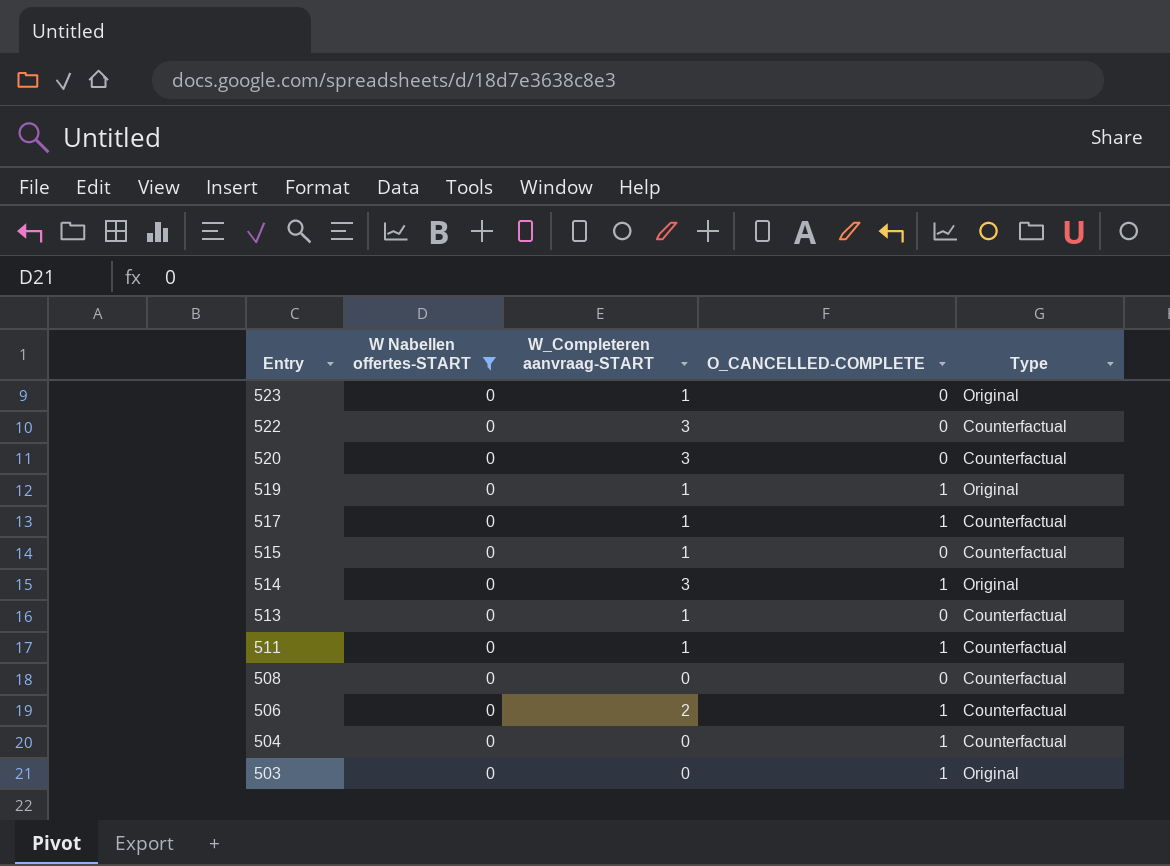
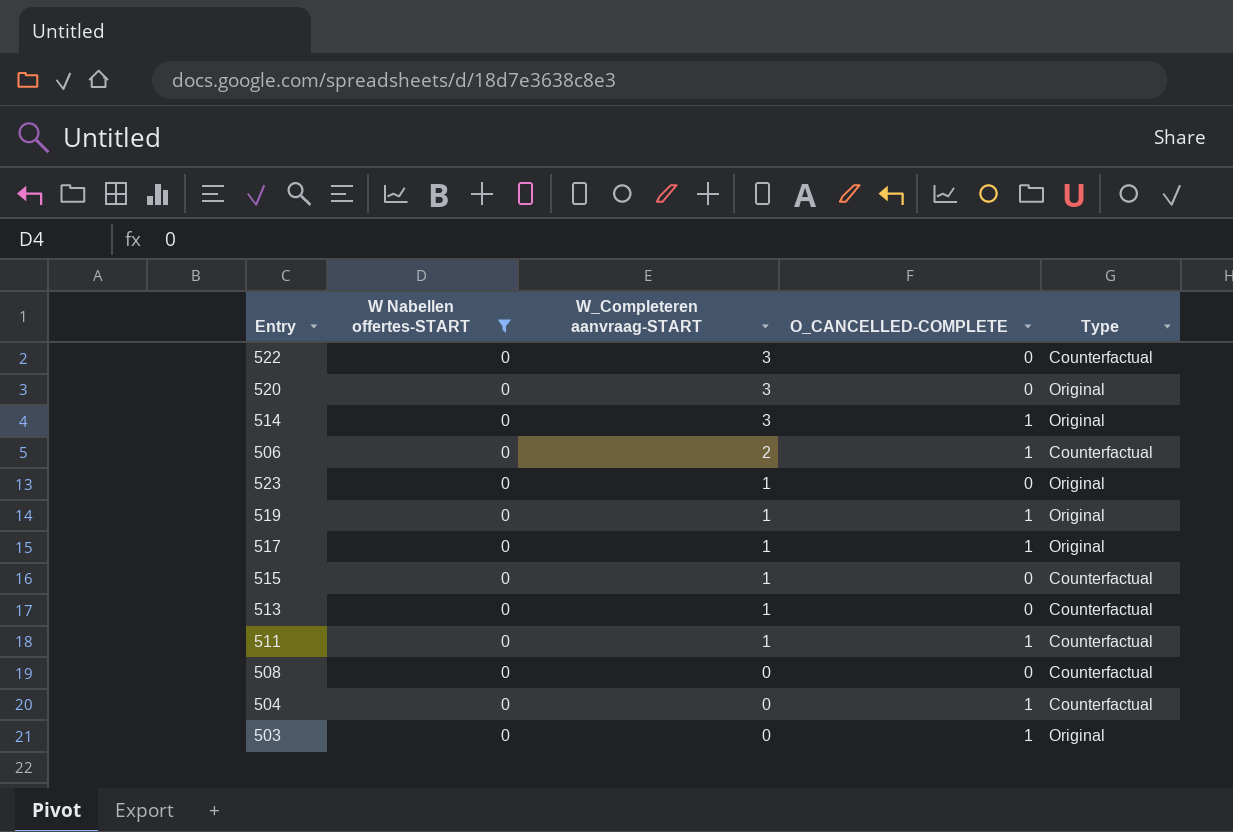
row order: Entry descending -> W_Completeren aanvraag-START descending
520 | Type: Counterfactual -> Original
517 | Type: Counterfactual -> Original

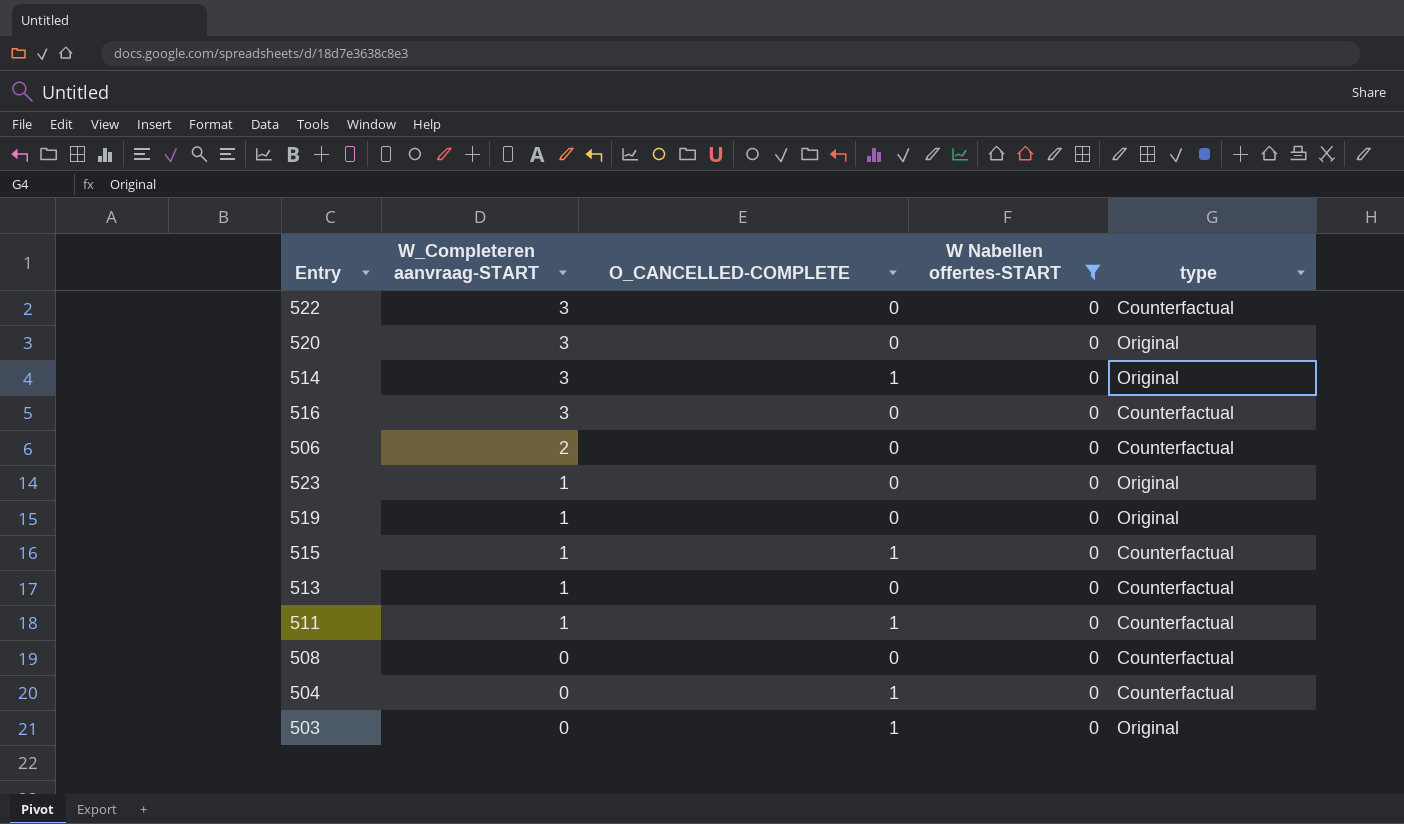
column W Nabellen offertes-START | position: 2 -> 4
column name: Type -> type
row 517: 0 | 1 | 1 | Original -> none
row 516: none -> 3 | 0 | 0 | Counterfactual
506 | O_CANCELLED-COMPLETE: 1 -> 0
519 | O_CANCELLED-COMPLETE: 1 -> 0
515 | O_CANCELLED-COMPLETE: 0 -> 1

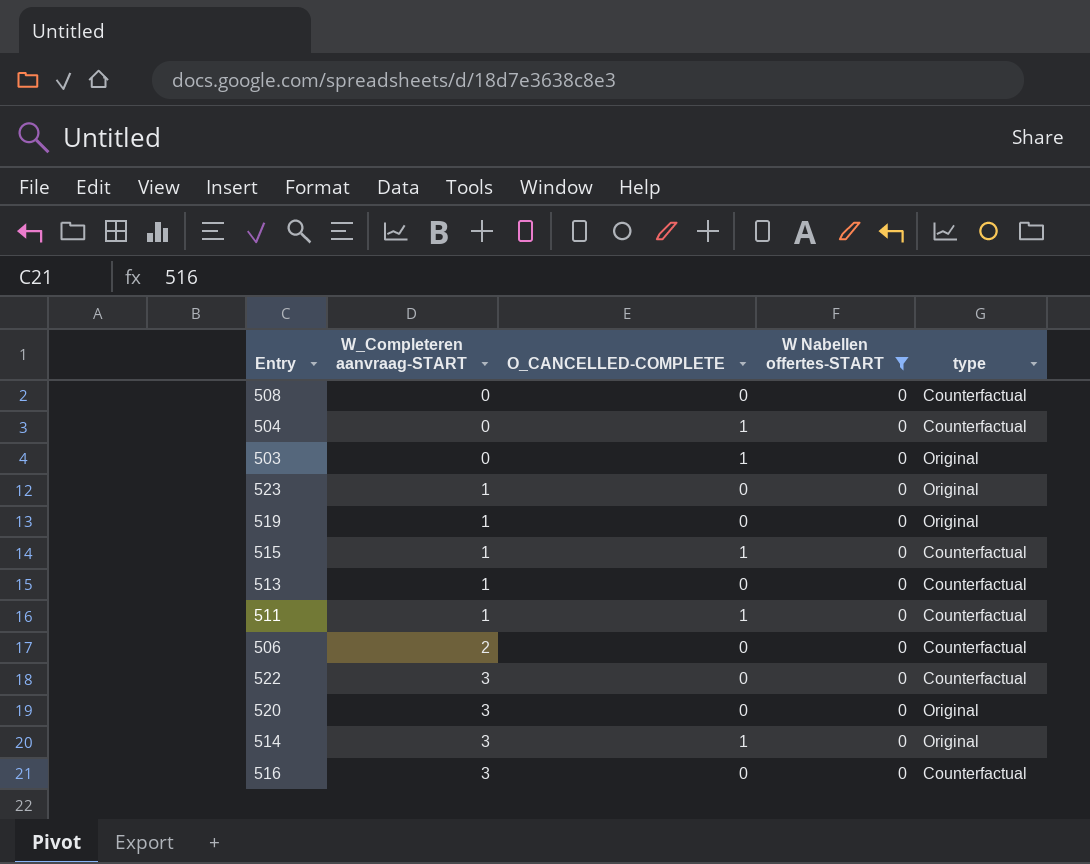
row order: W_Completeren aanvraag-START descending -> W_Completeren aanvraag-START ascending

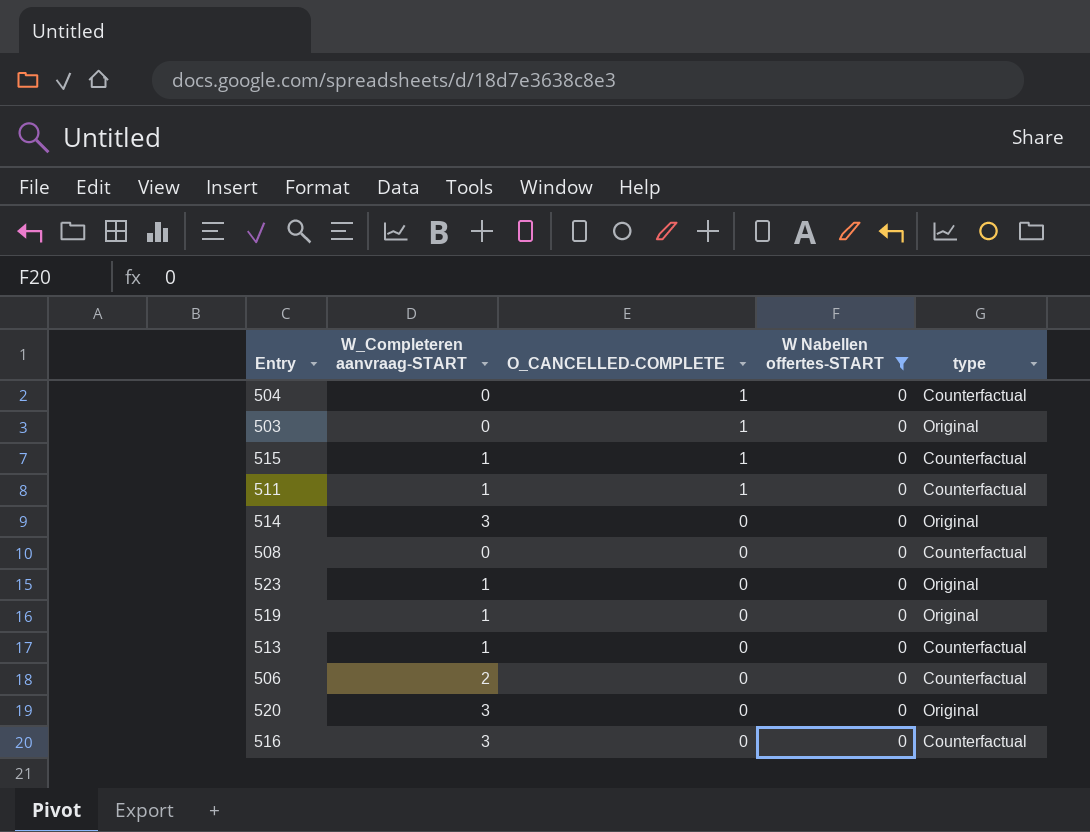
row order: W_Completeren aanvraag-START ascending -> O_CANCELLED-COMPLETE descending
row 522: 3 | 0 | 0 | Counterfactual -> none
514 | O_CANCELLED-COMPLETE: 1 -> 0

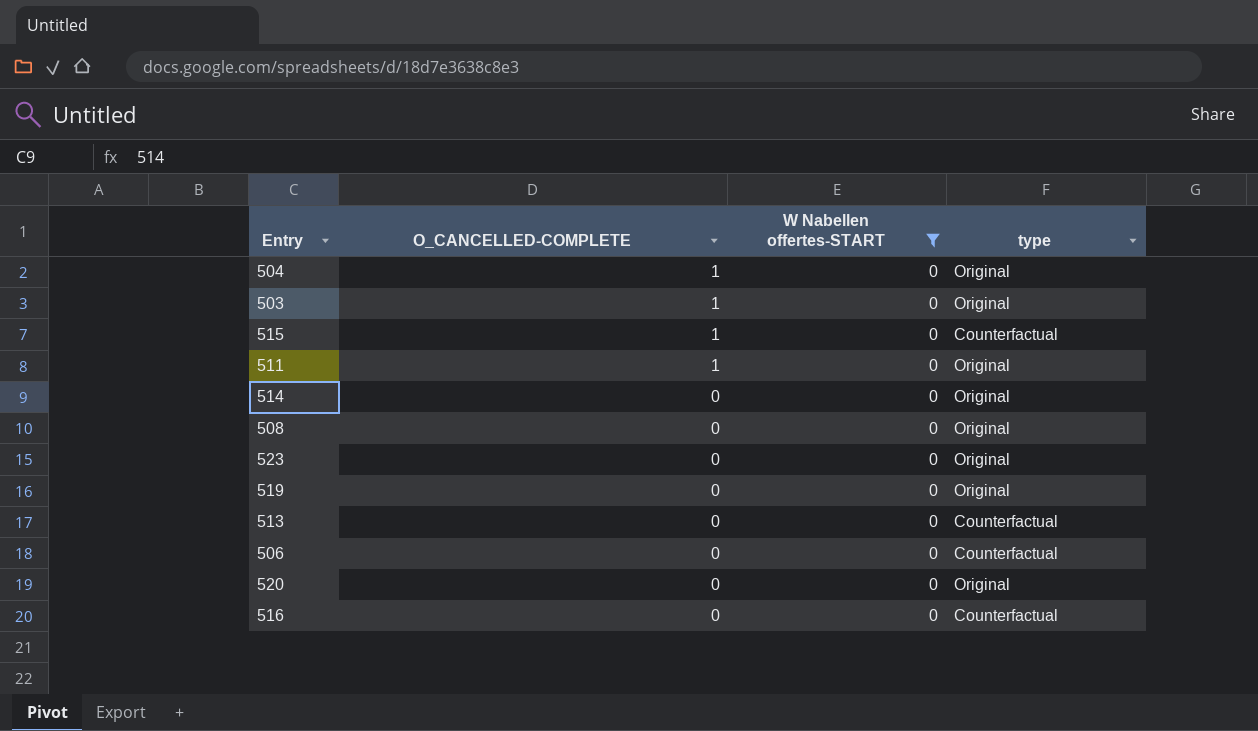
column W_Completeren aanvraag-START | position: 2 -> none
504 | type: Counterfactual -> Original
511 | type: Counterfactual -> Original
508 | type: Counterfactual -> Original

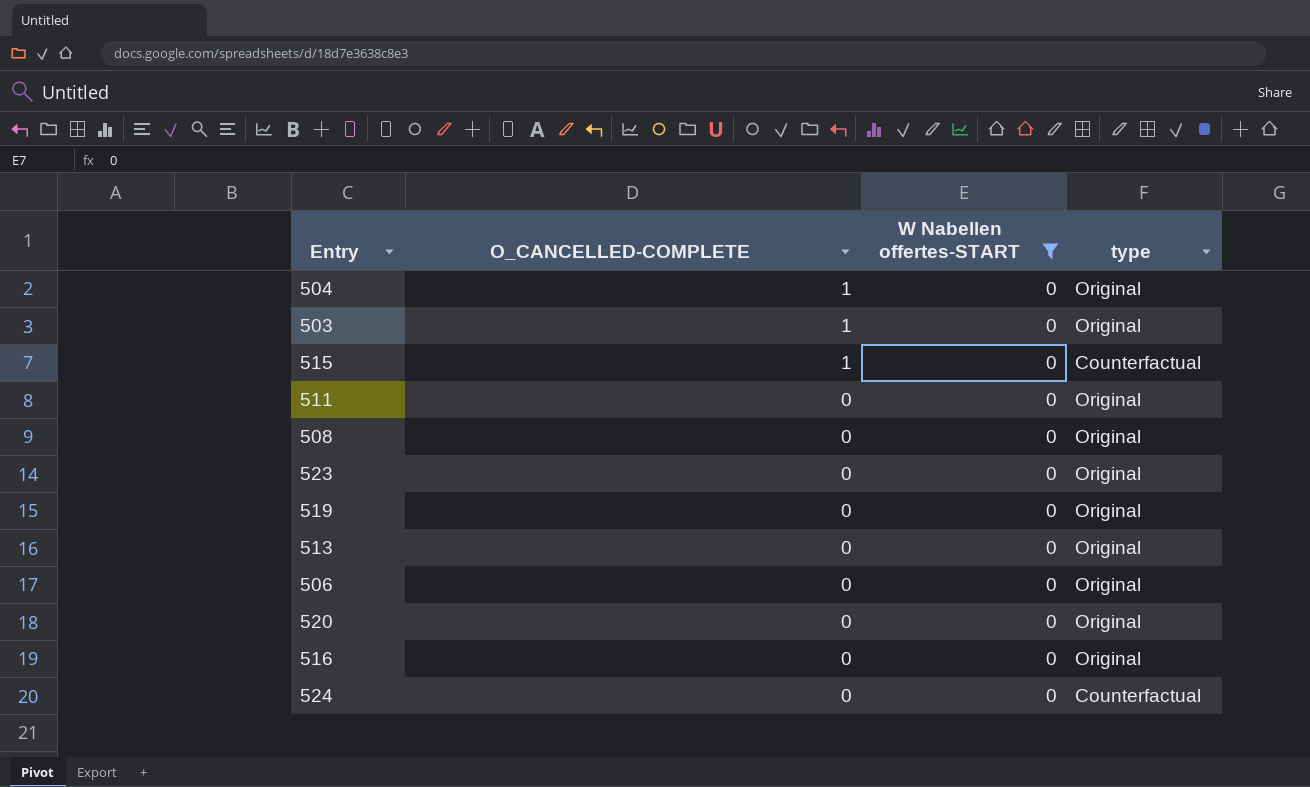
row 514: 0 | 0 | Original -> none
511 | O_CANCELLED-COMPLETE: 1 -> 0
513 | type: Counterfactual -> Original
506 | type: Counterfactual -> Original
516 | type: Counterfactual -> Original
row 524: none -> 0 | 0 | Counterfactual

